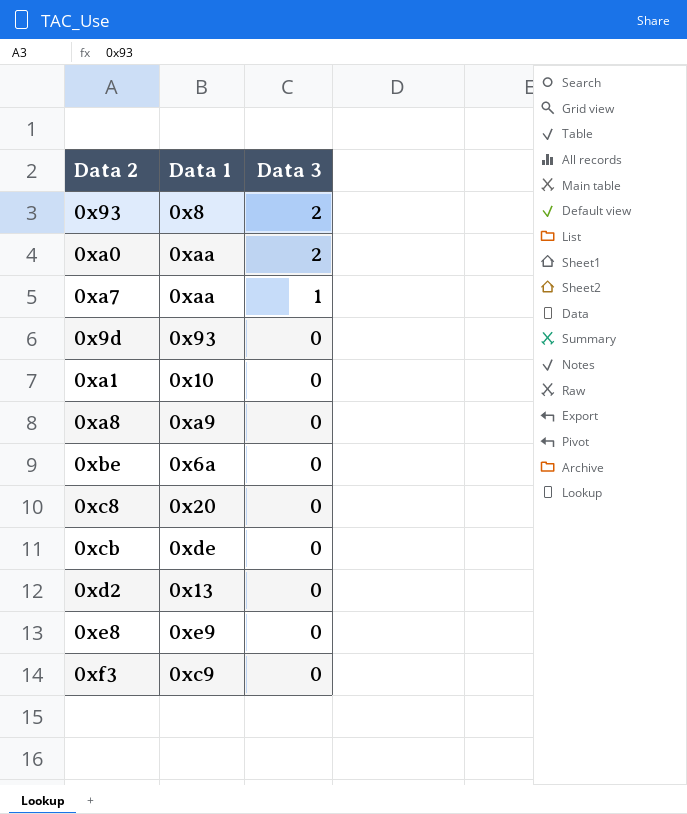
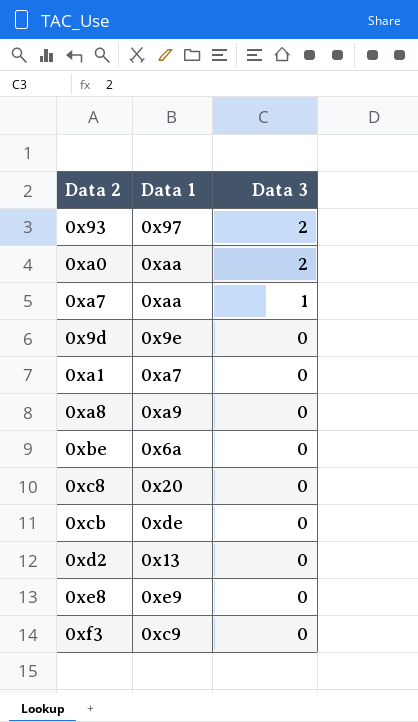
0x93 | Data 1: 0x8 -> 0x97
0x9d | Data 1: 0x93 -> 0x9e
0xa1 | Data 1: 0x10 -> 0xa7

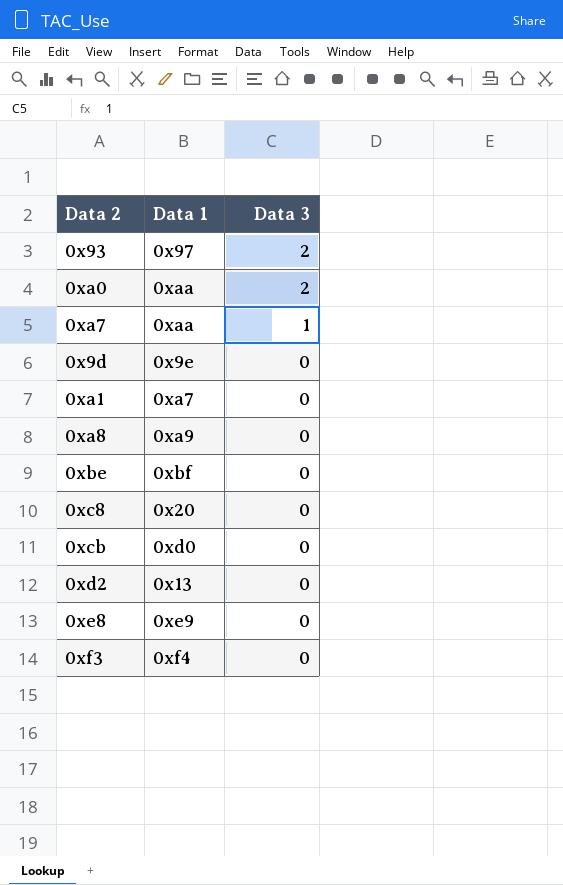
0xbe | Data 1: 0x6a -> 0xbf
0xcb | Data 1: 0xde -> 0xd0
0xf3 | Data 1: 0xc9 -> 0xf4

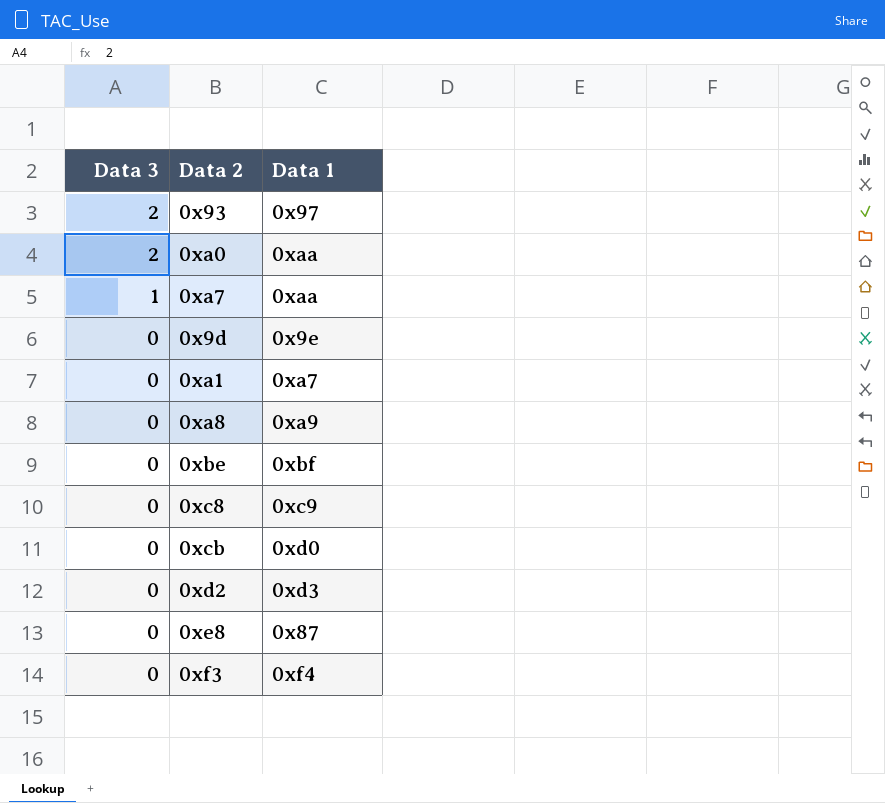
column Data 3 | position: 3 -> 1
0xc8 | Data 1: 0x20 -> 0xc9
0xd2 | Data 1: 0x13 -> 0xd3
0xe8 | Data 1: 0xe9 -> 0x87

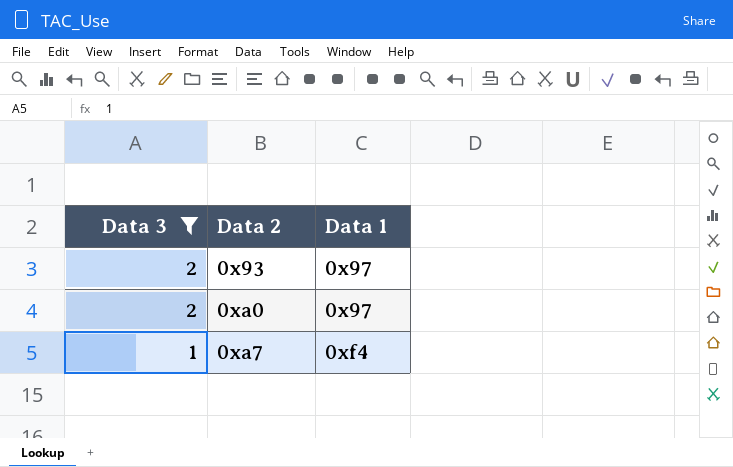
filter: none -> Data 3 != 0
0xa0 | Data 1: 0xaa -> 0x97
0xa7 | Data 1: 0xaa -> 0xf4

